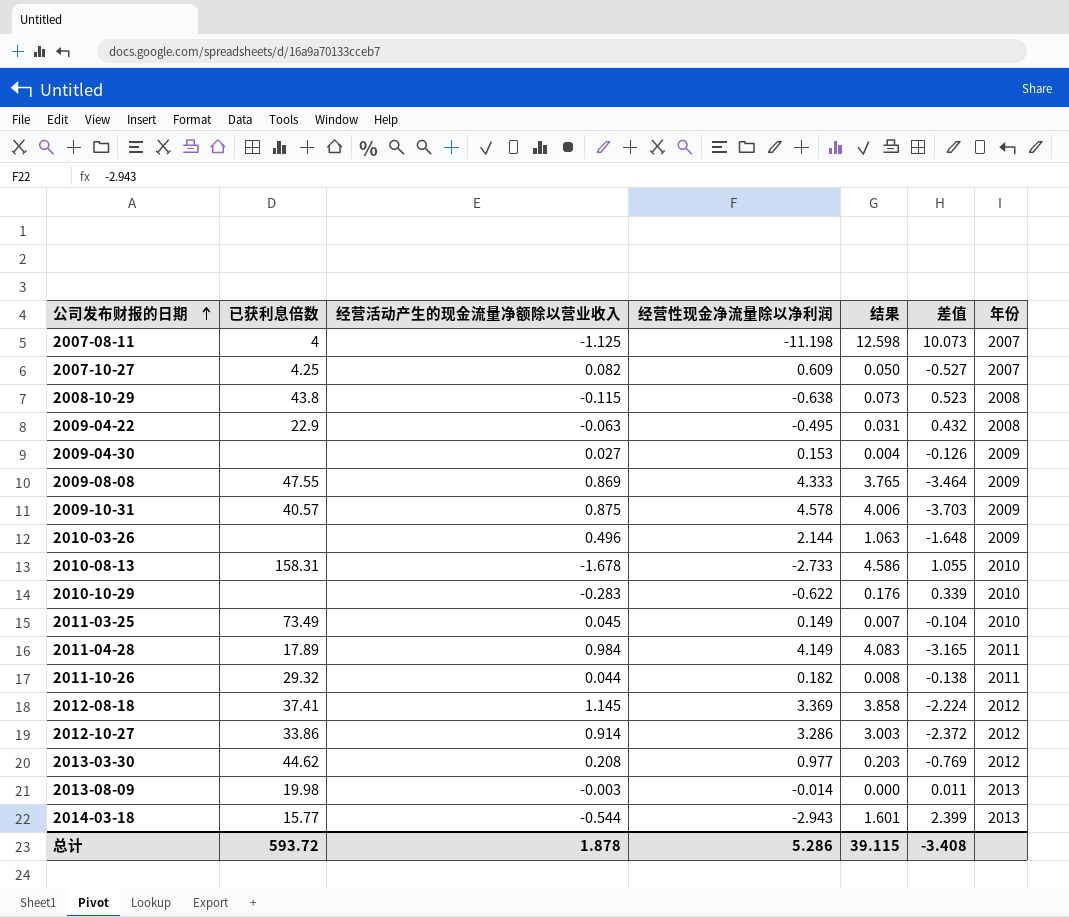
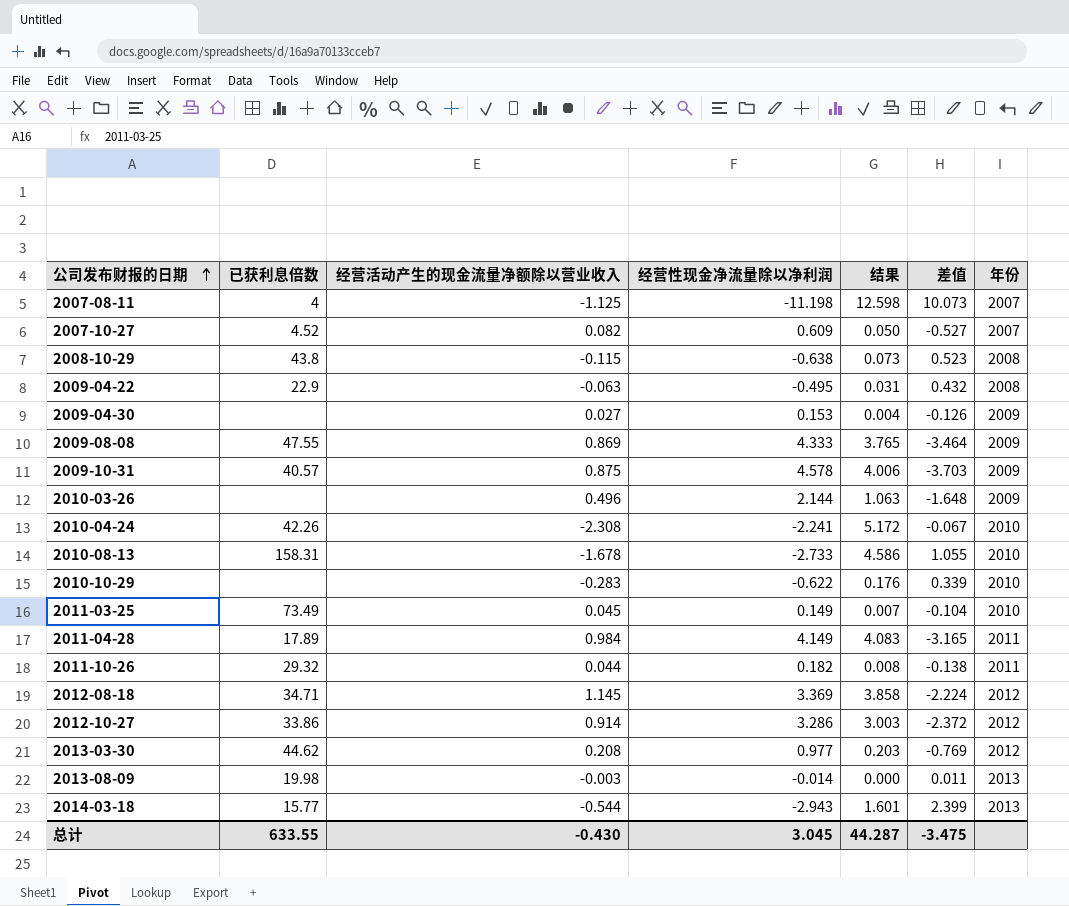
2007-10-27 | 已获利息倍数: 4.25 -> 4.52
row 2010-04-24: none -> 42.26 | -2.308 | -2.241 | 5.172 | -0.067 | 2010
2012-08-18 | 已获利息倍数: 37.41 -> 34.71
总计 | 已获利息倍数: 593.72 -> 633.55
总计 | 经营活动产生的现金流量净额除以营业收入: 1.878 -> -0.430
总计 | 经营性现金净流量除以净利润: 5.286 -> 3.045
总计 | 结果: 39.115 -> 44.287
总计 | 差值: -3.408 -> -3.475

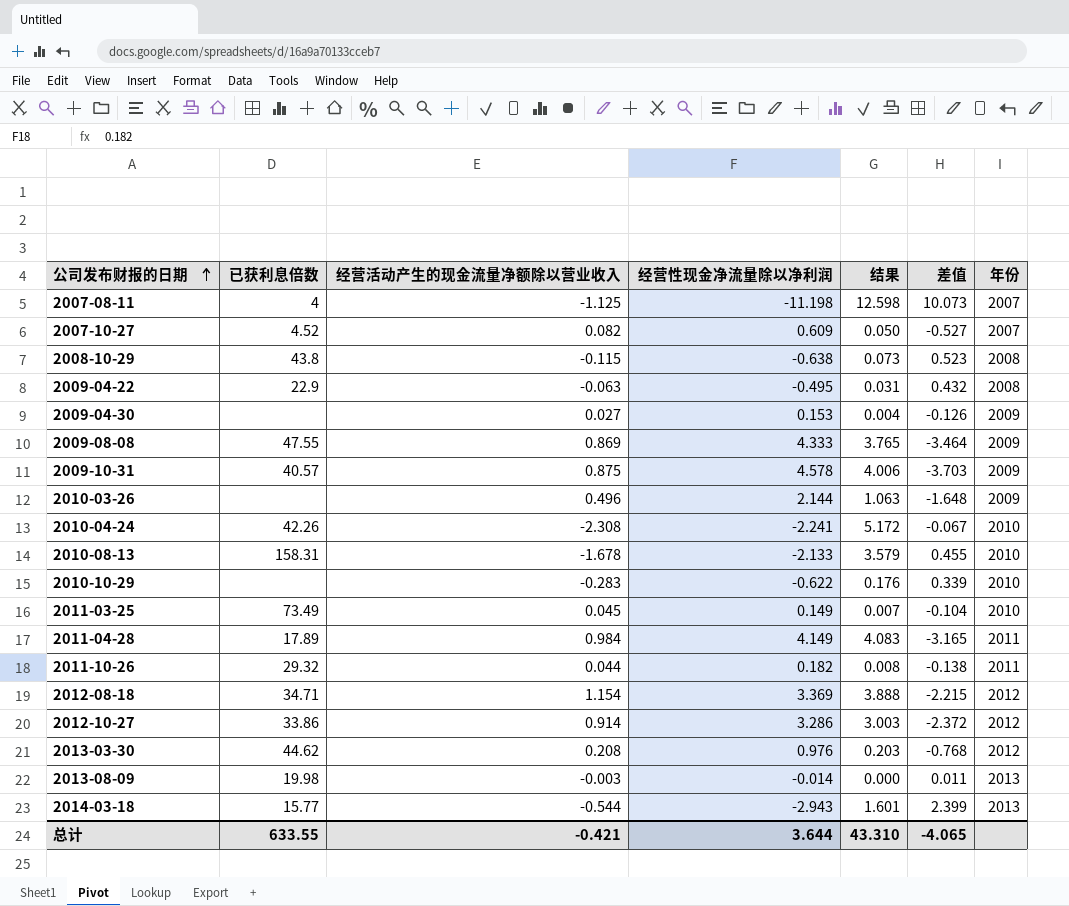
2010-08-13 | 经营性现金净流量除以净利润: -2.733 -> -2.133
2010-08-13 | 结果: 4.586 -> 3.579
2010-08-13 | 差值: 1.055 -> 0.455
2012-08-18 | 经营活动产生的现金流量净额除以营业收入: 1.145 -> 1.154
2012-08-18 | 结果: 3.858 -> 3.888
2012-08-18 | 差值: -2.224 -> -2.215
2013-03-30 | 经营性现金净流量除以净利润: 0.977 -> 0.976
2013-03-30 | 差值: -0.769 -> -0.768
总计 | 经营活动产生的现金流量净额除以营业收入: -0.430 -> -0.421
总计 | 经营性现金净流量除以净利润: 3.045 -> 3.644
总计 | 结果: 44.287 -> 43.310
总计 | 差值: -3.475 -> -4.065

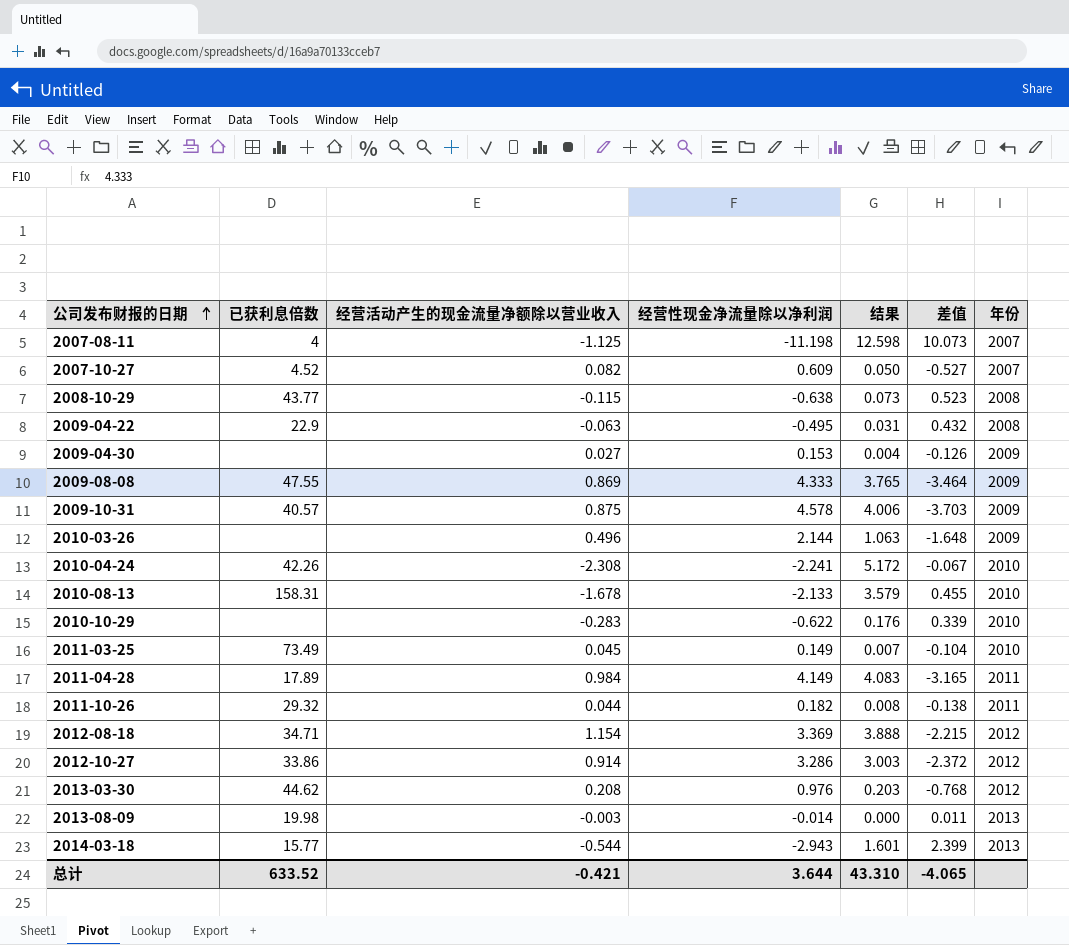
2008-10-29 | 已获利息倍数: 43.8 -> 43.77
总计 | 已获利息倍数: 633.55 -> 633.52

